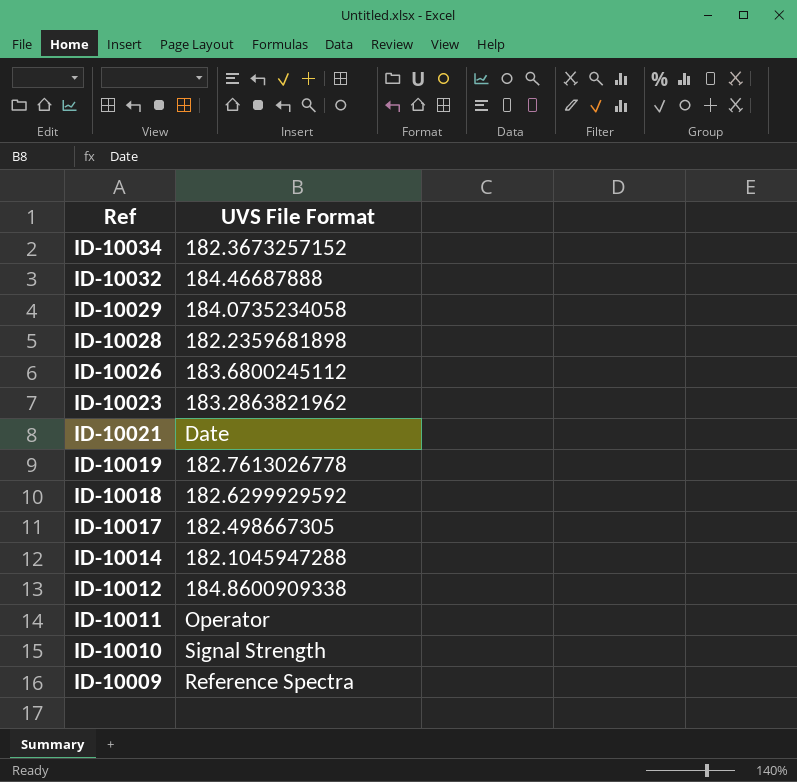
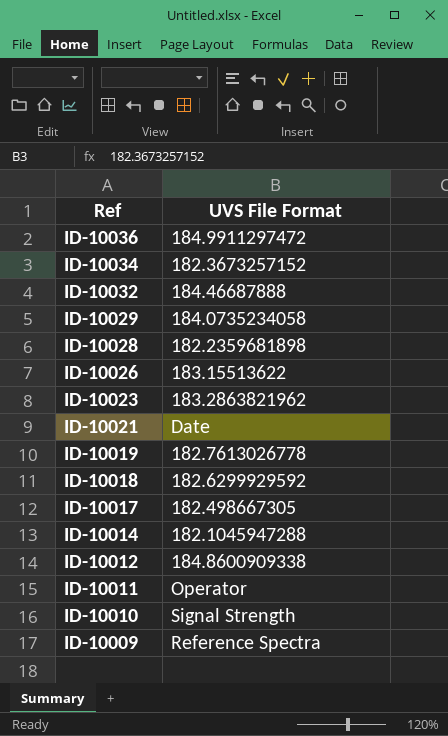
row ID-10036: none -> 184.9911297472
ID-10026 | UVS File Format: 183.6800245112 -> 183.15513622

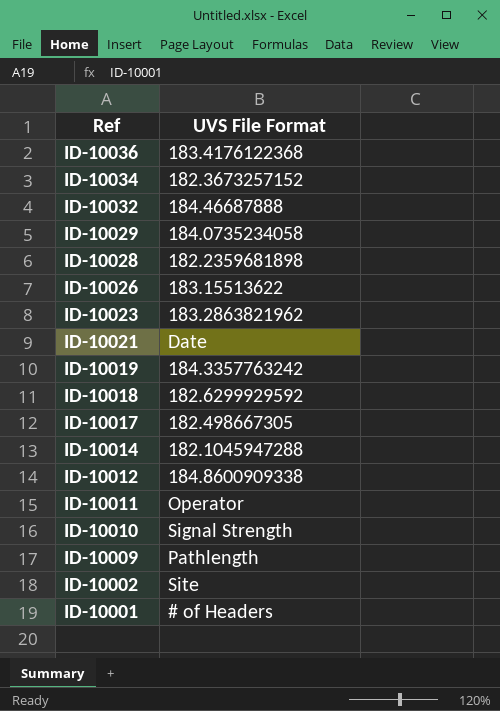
ID-10036 | UVS File Format: 184.9911297472 -> 183.4176122368
ID-10019 | UVS File Format: 182.7613026778 -> 184.3357763242
ID-10009 | UVS File Format: Reference Spectra -> Pathlength
row ID-10002: none -> Site
row ID-10001: none -> # of Headers

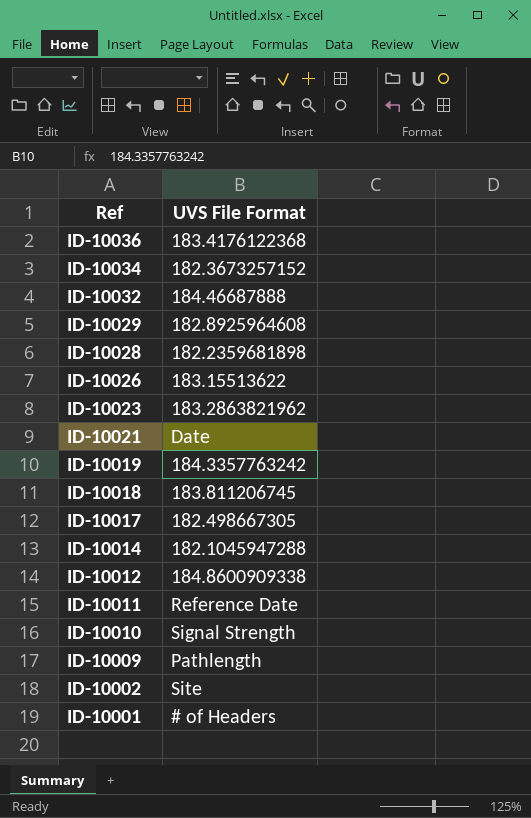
ID-10029 | UVS File Format: 184.0735234058 -> 182.8925964608
ID-10018 | UVS File Format: 182.6299929592 -> 183.811206745
ID-10011 | UVS File Format: Operator -> Reference Date

